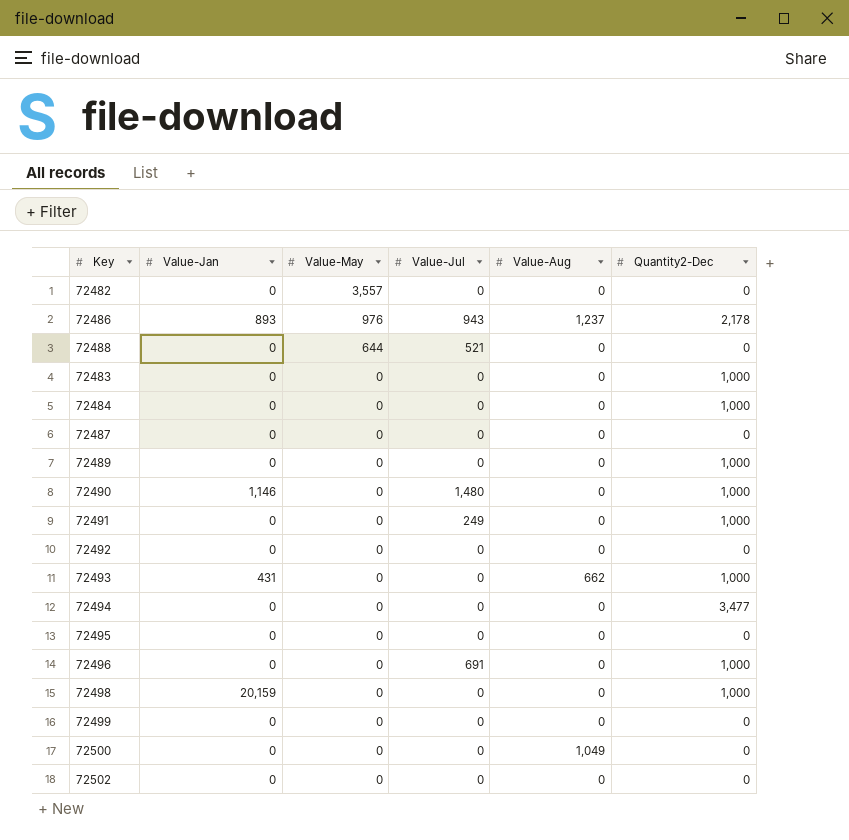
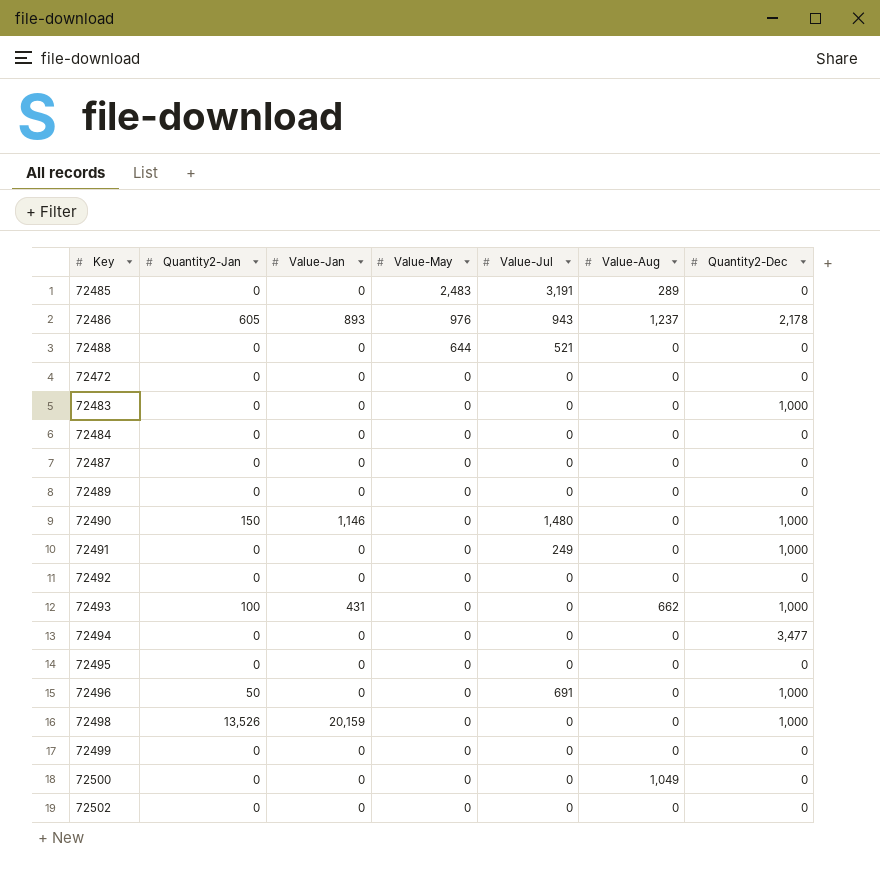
column Quantity2-Jan | position: none -> 2
row 72482: 0 | 3,557 | 0 | 0 | 0 -> none
row 72485: none -> 0 | 0 | 2,483 | 3,191 | 289 | 0
row 72472: none -> 0 | 0 | 0 | 0 | 0 | 0
72484 | Quantity2-Dec: 1,000 -> 0
72489 | Quantity2-Dec: 1,000 -> 0

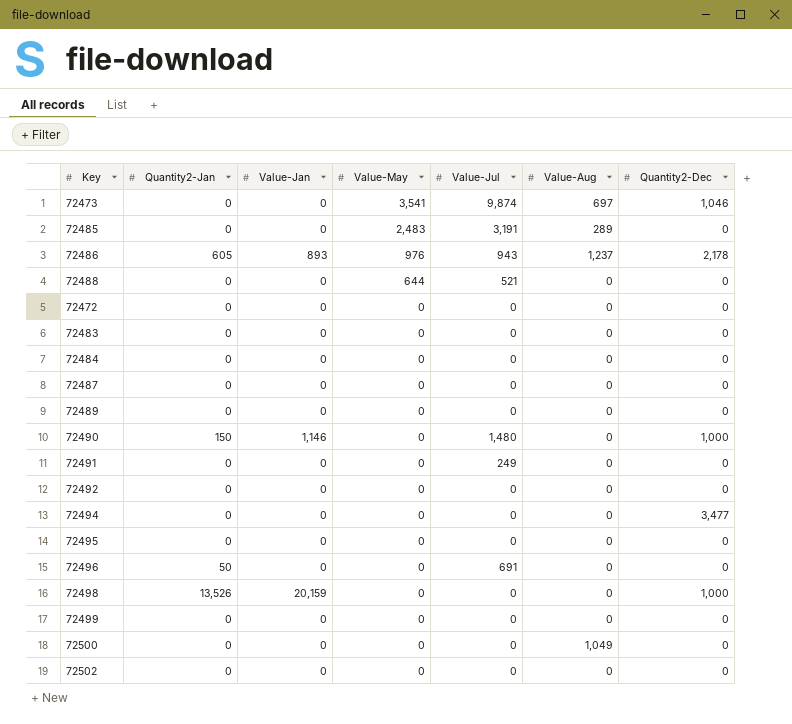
row 72493: 100 | 431 | 0 | 0 | 662 | 1,000 -> none
row 72473: none -> 0 | 0 | 3,541 | 9,874 | 697 | 1,046
72483 | Quantity2-Dec: 1,000 -> 0
72491 | Quantity2-Dec: 1,000 -> 0
72496 | Quantity2-Dec: 1,000 -> 0

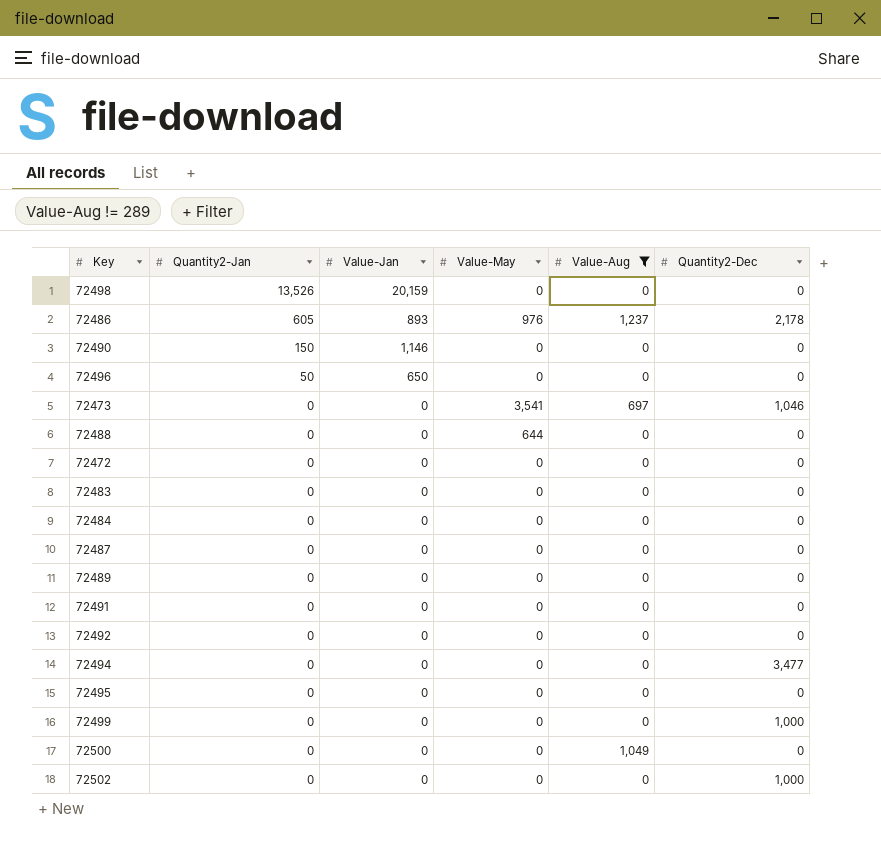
filter: none -> Value-Aug != 289
row order: Value-May descending -> Quantity2-Jan descending
column Value-Jul | position: 5 -> none
72498 | Quantity2-Dec: 1,000 -> 0
72490 | Quantity2-Dec: 1,000 -> 0
72496 | Value-Jan: 0 -> 650
72499 | Quantity2-Dec: 0 -> 1,000
72502 | Quantity2-Dec: 0 -> 1,000

